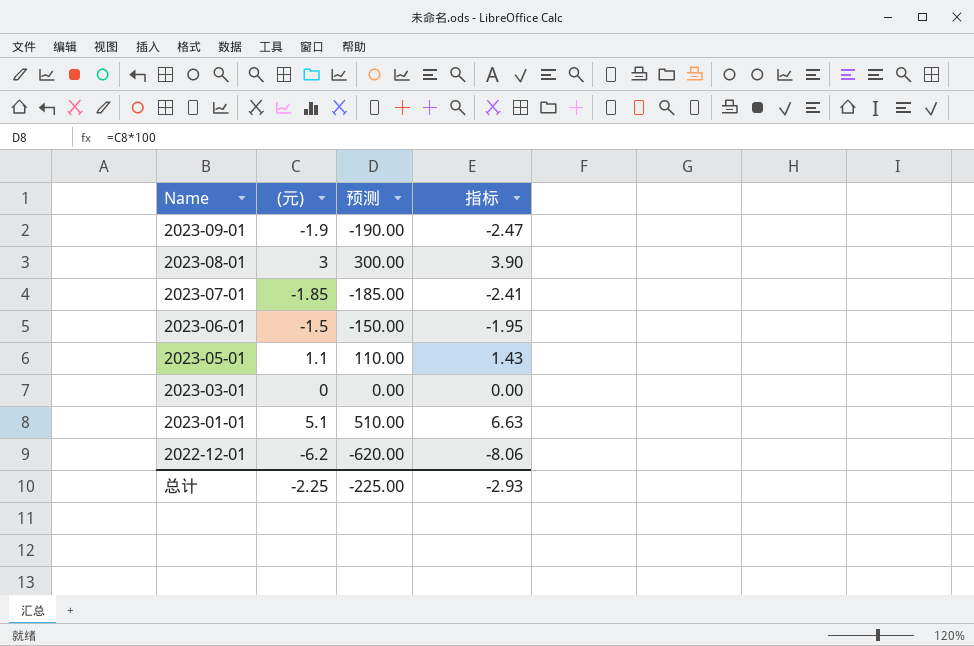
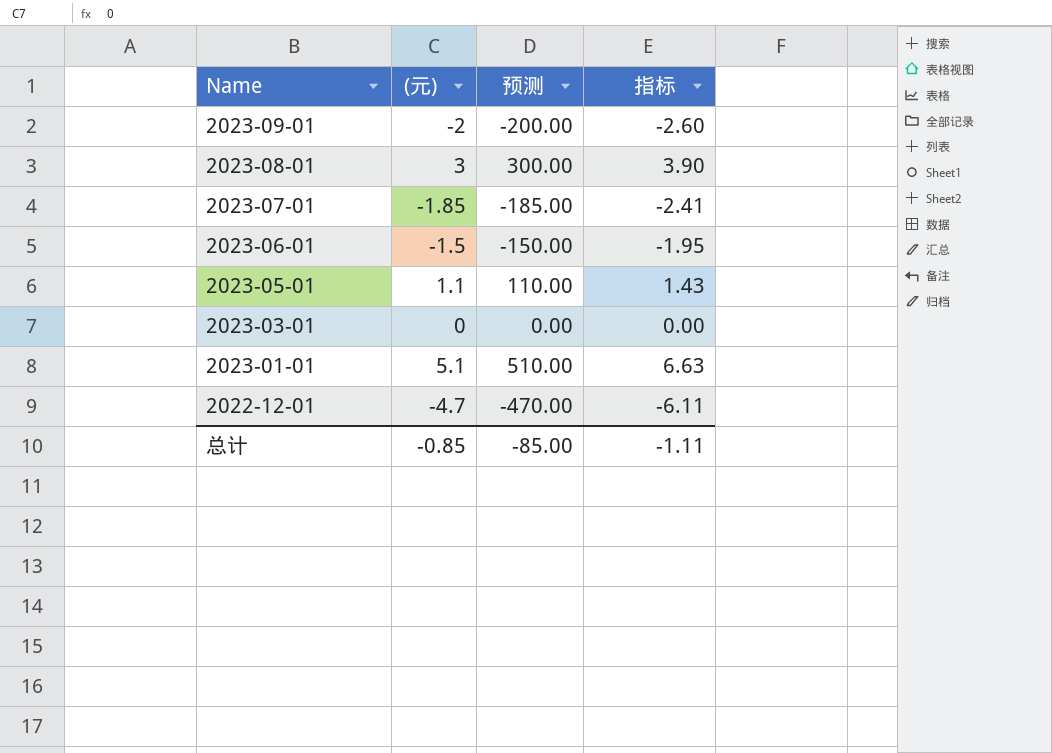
2023-09-01 | (元): -1.9 -> -2
2023-09-01 | 预测: -190.00 -> -200.00
2023-09-01 | 指标: -2.47 -> -2.60
2022-12-01 | (元): -6.2 -> -4.7
2022-12-01 | 预测: -620.00 -> -470.00
2022-12-01 | 指标: -8.06 -> -6.11
总计 | (元): -2.25 -> -0.85
总计 | 预测: -225.00 -> -85.00
总计 | 指标: -2.93 -> -1.11

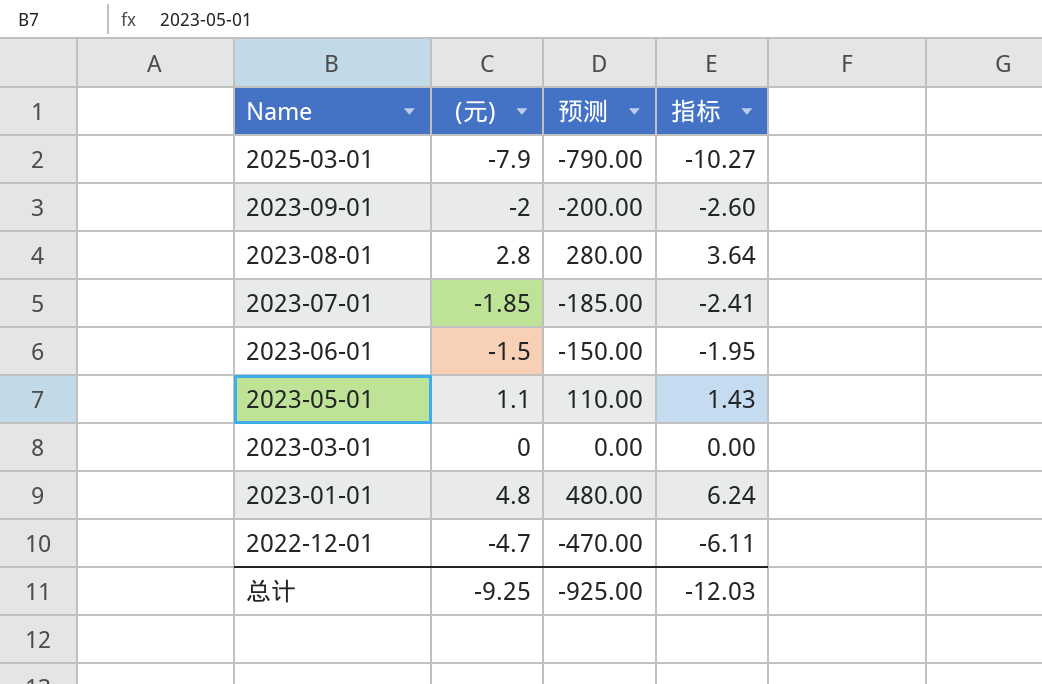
row 2025-03-01: none -> -7.9 | -790.00 | -10.27
2023-08-01 | (元): 3 -> 2.8
2023-08-01 | 预测: 300.00 -> 280.00
2023-08-01 | 指标: 3.90 -> 3.64
2023-01-01 | (元): 5.1 -> 4.8
2023-01-01 | 预测: 510.00 -> 480.00
2023-01-01 | 指标: 6.63 -> 6.24
总计 | (元): -0.85 -> -9.25
总计 | 预测: -85.00 -> -925.00
总计 | 指标: -1.11 -> -12.03

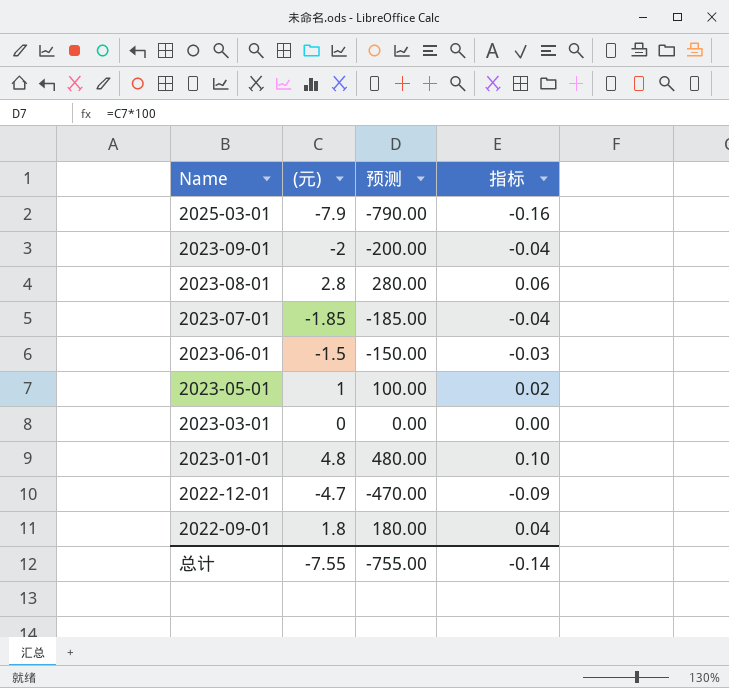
column 指标 | formula: [(元)] * 1.3 -> [(元)] * 0.02
2023-05-01 | (元): 1.1 -> 1
2023-05-01 | 预测: 110.00 -> 100.00
row 2022-09-01: none -> 1.8 | 180.00 | 0.04
总计 | (元): -9.25 -> -7.55
总计 | 预测: -925.00 -> -755.00
总计 | 指标: -12.03 -> -0.14

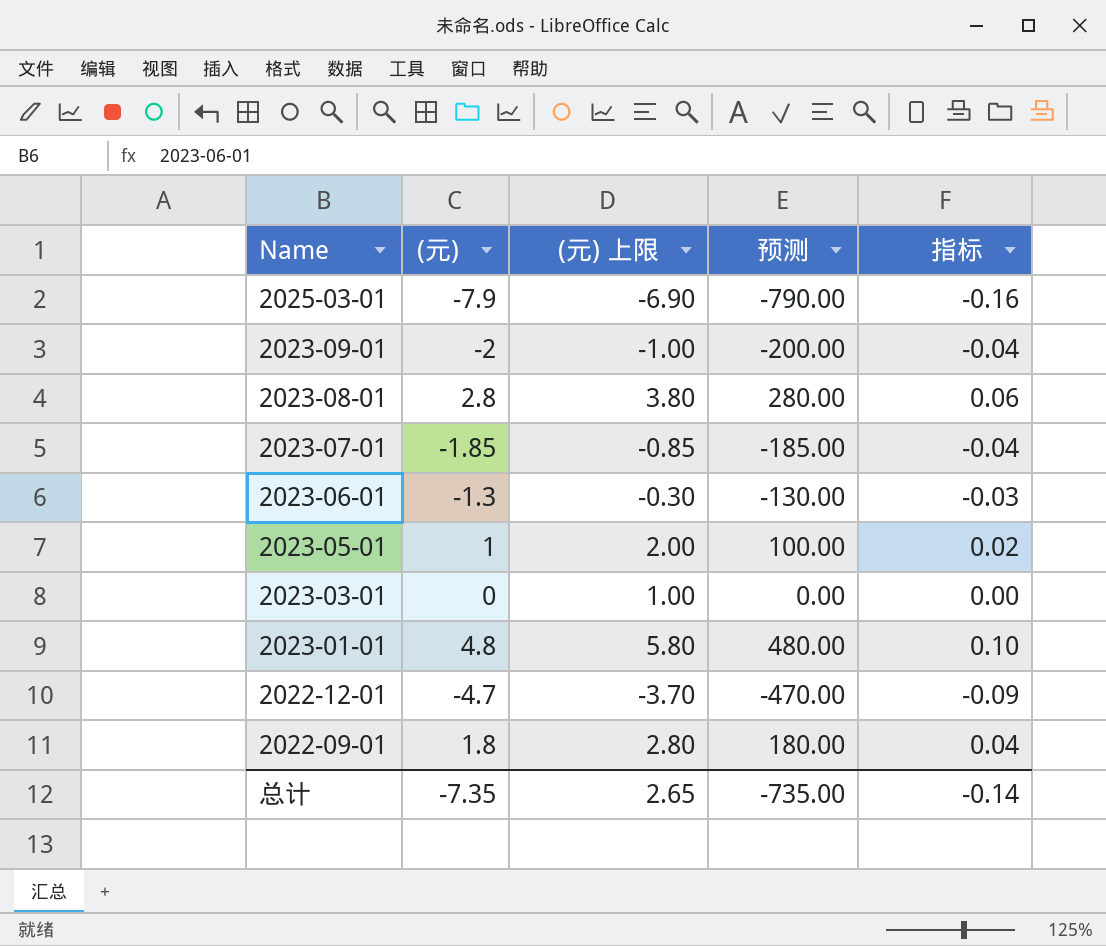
column (元) 上限 | formula: none -> [(元)] + 1
2023-06-01 | (元): -1.5 -> -1.3
2023-06-01 | 预测: -150.00 -> -130.00
总计 | (元): -7.55 -> -7.35
总计 | 预测: -755.00 -> -735.00

